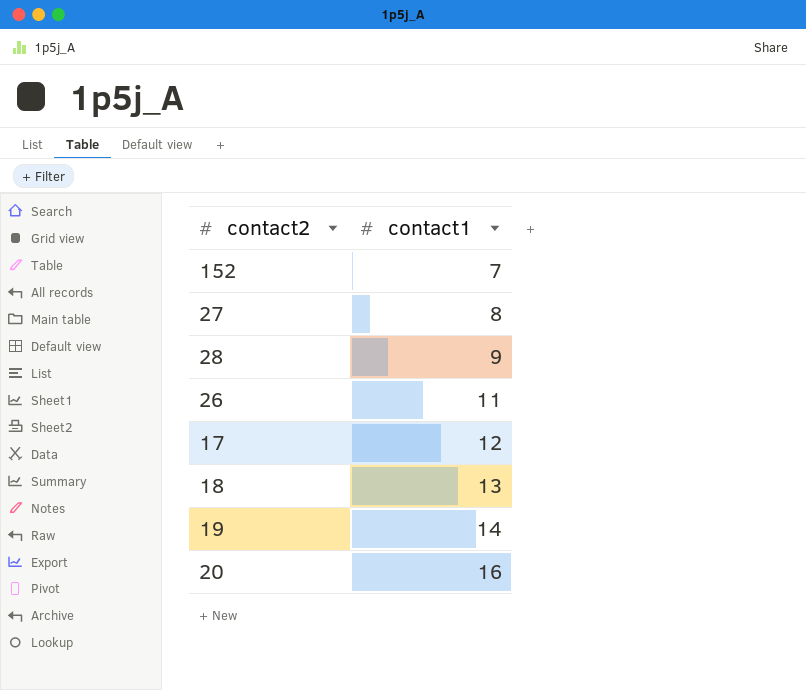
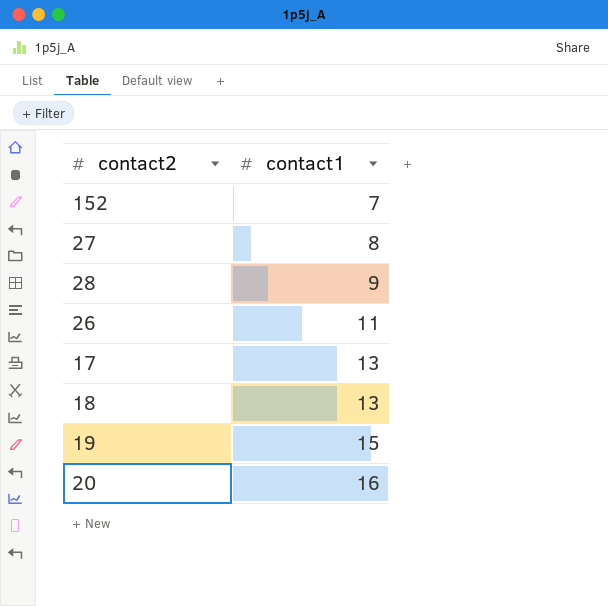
17 | contact1: 12 -> 13
19 | contact1: 14 -> 15

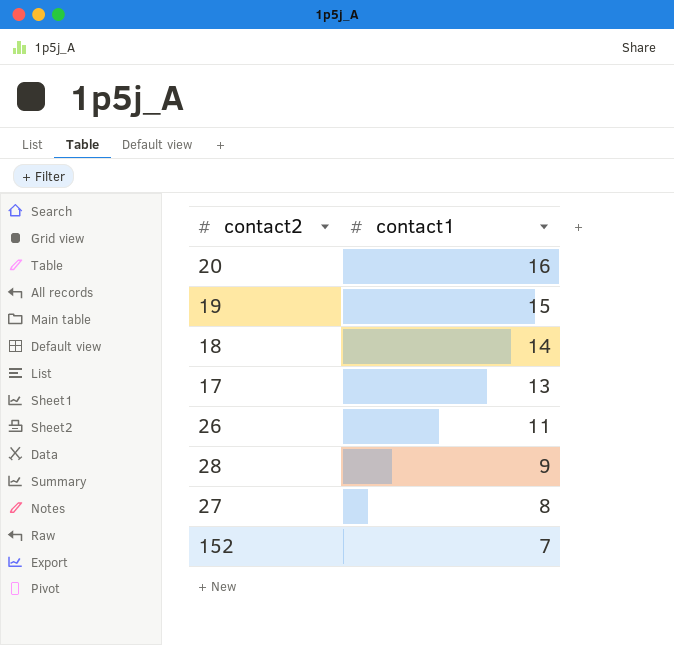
row order: contact1 ascending -> contact1 descending
18 | contact1: 13 -> 14

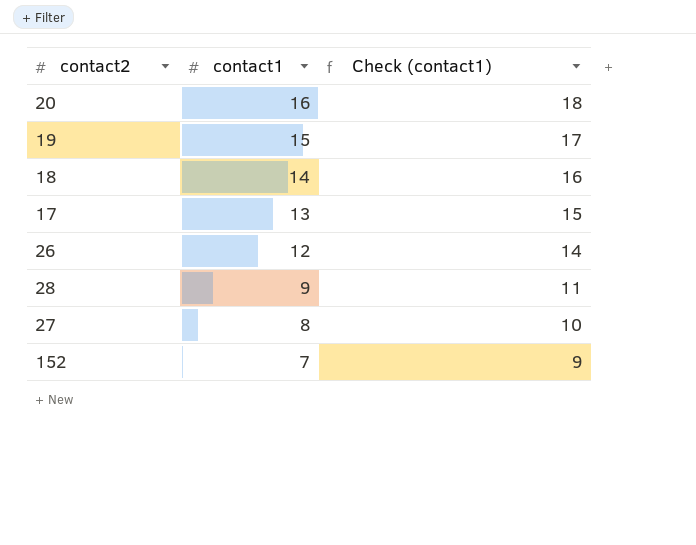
column Check (contact1) | formula: none -> [contact1] + 2
26 | contact1: 11 -> 12

